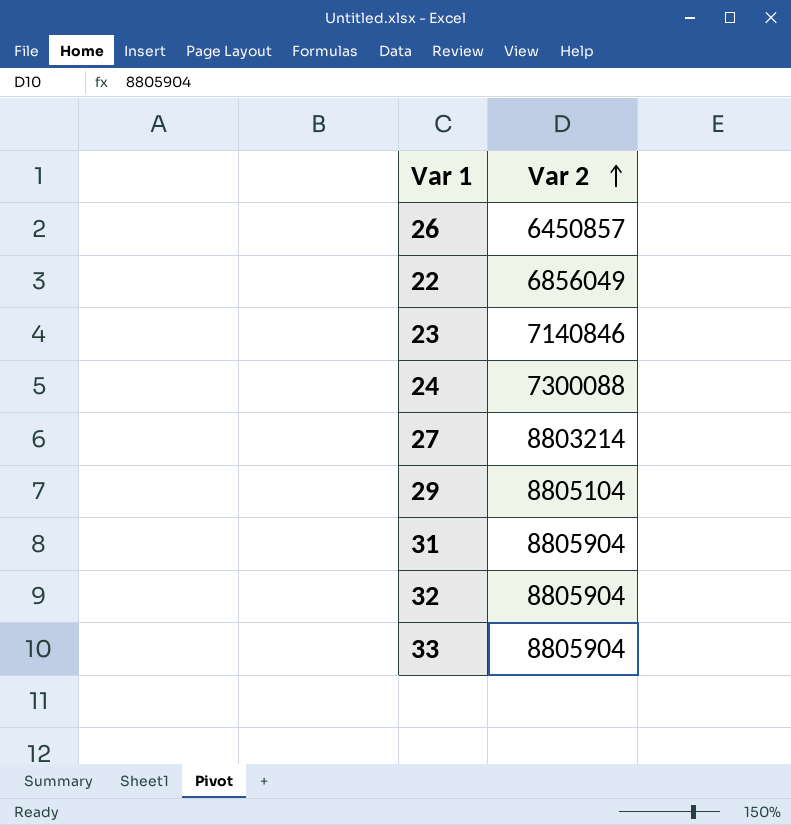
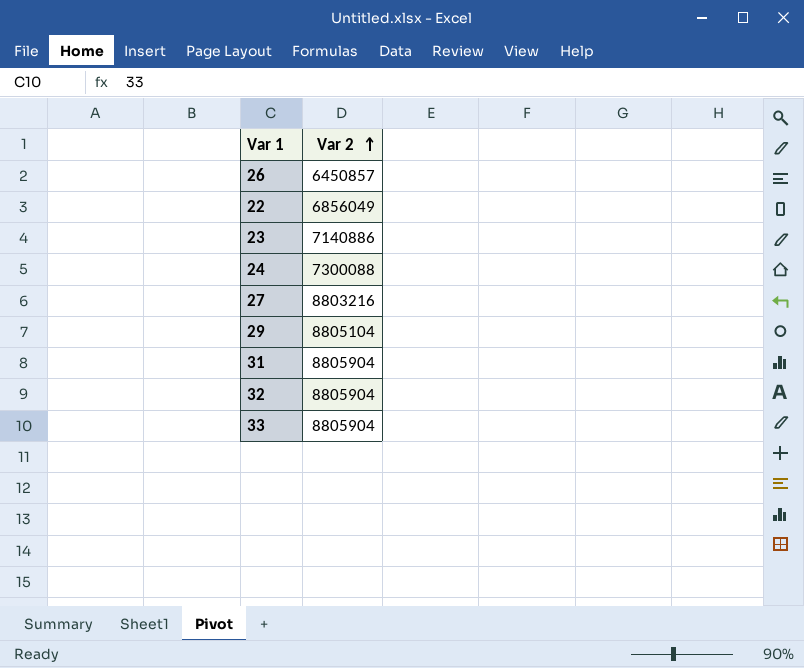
23 | Var 2: 7140846 -> 7140886
27 | Var 2: 8803214 -> 8803216

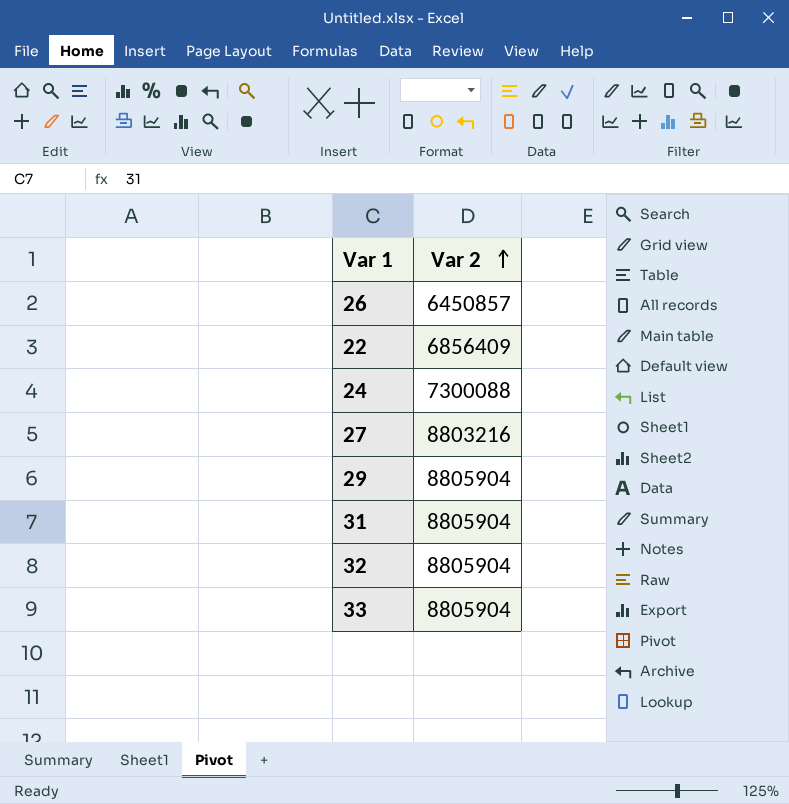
row 23: 7140886 -> none
22 | Var 2: 6856049 -> 6856409
29 | Var 2: 8805104 -> 8805904

